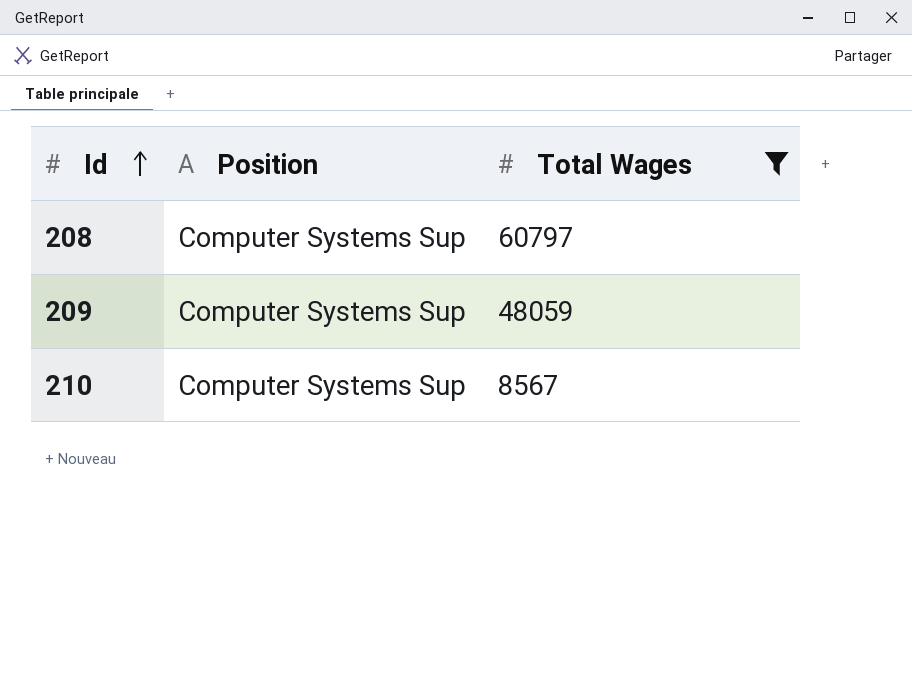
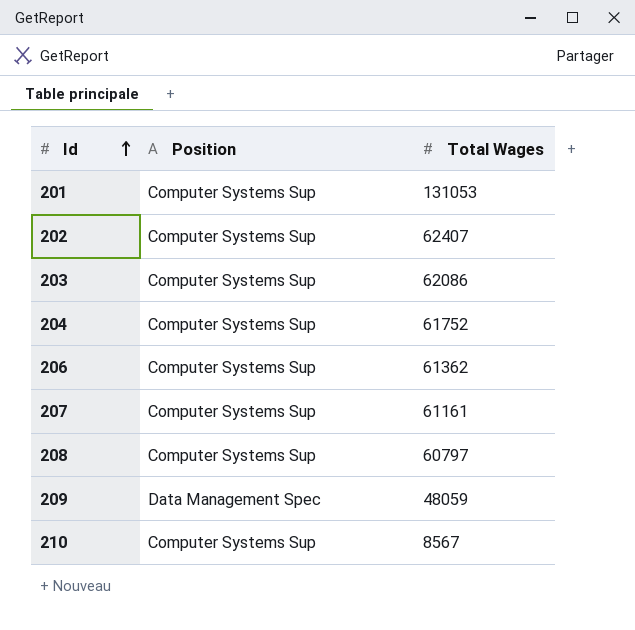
filter: Total Wages <= 60797 -> none
209 | Position: Computer Systems Sup -> Data Management Spec

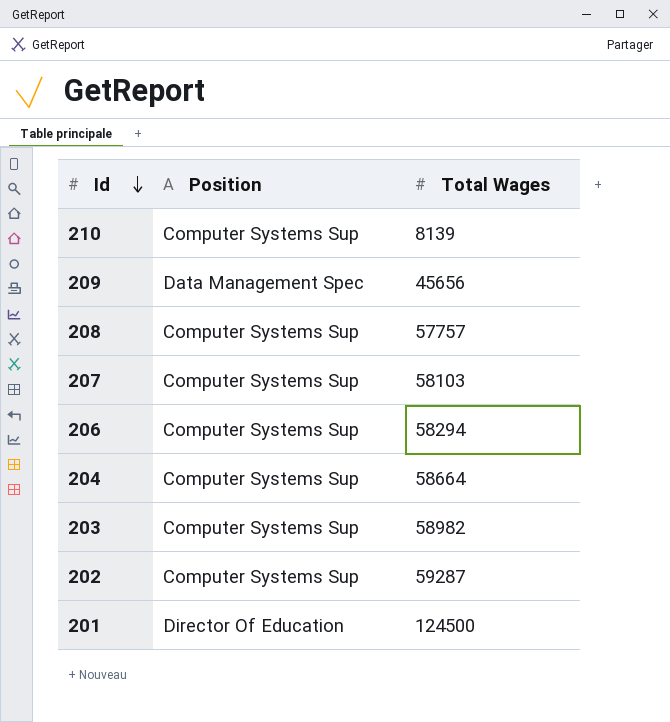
row order: Id ascending -> Id descending
210 | Total Wages: 8567 -> 8139
209 | Total Wages: 48059 -> 45656
208 | Total Wages: 60797 -> 57757
207 | Total Wages: 61161 -> 58103
206 | Total Wages: 61362 -> 58294
204 | Total Wages: 61752 -> 58664
203 | Total Wages: 62086 -> 58982
202 | Total Wages: 62407 -> 59287
201 | Position: Computer Systems Sup -> Director Of Education
201 | Total Wages: 131053 -> 124500

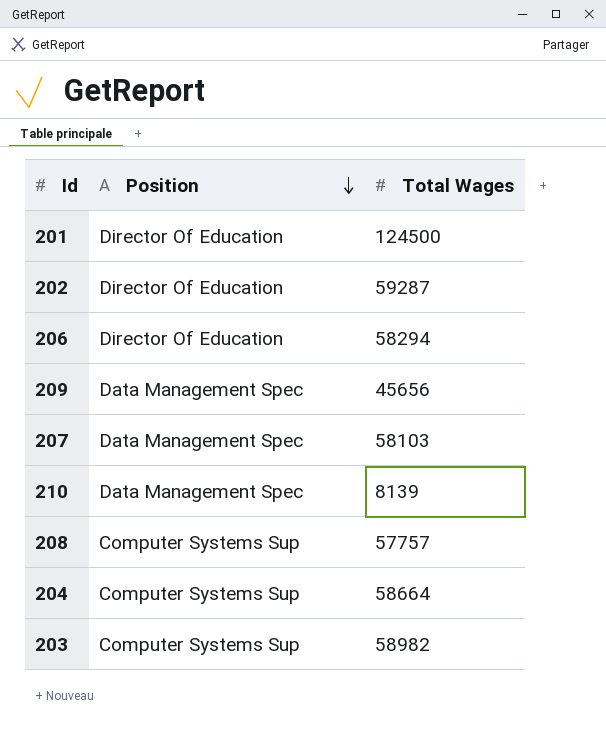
row order: Id descending -> Position descending
202 | Position: Computer Systems Sup -> Director Of Education
206 | Position: Computer Systems Sup -> Director Of Education
207 | Position: Computer Systems Sup -> Data Management Spec
210 | Position: Computer Systems Sup -> Data Management Spec

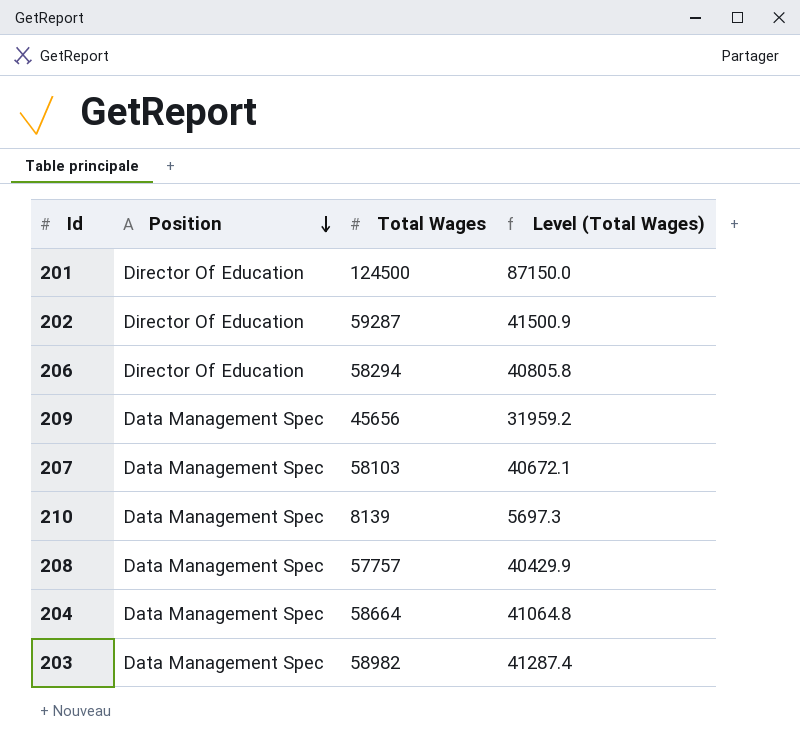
column Level (Total Wages) | formula: none -> [Total Wages] * 0.7
208 | Position: Computer Systems Sup -> Data Management Spec
204 | Position: Computer Systems Sup -> Data Management Spec
203 | Position: Computer Systems Sup -> Data Management Spec

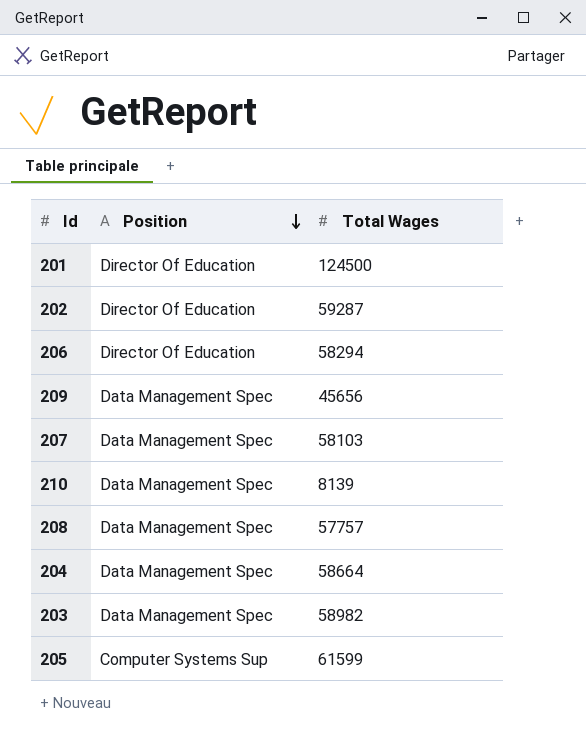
column Level (Total Wages) | formula: [Total Wages] * 0.7 -> none
row 205: none -> Computer Systems Sup | 61599

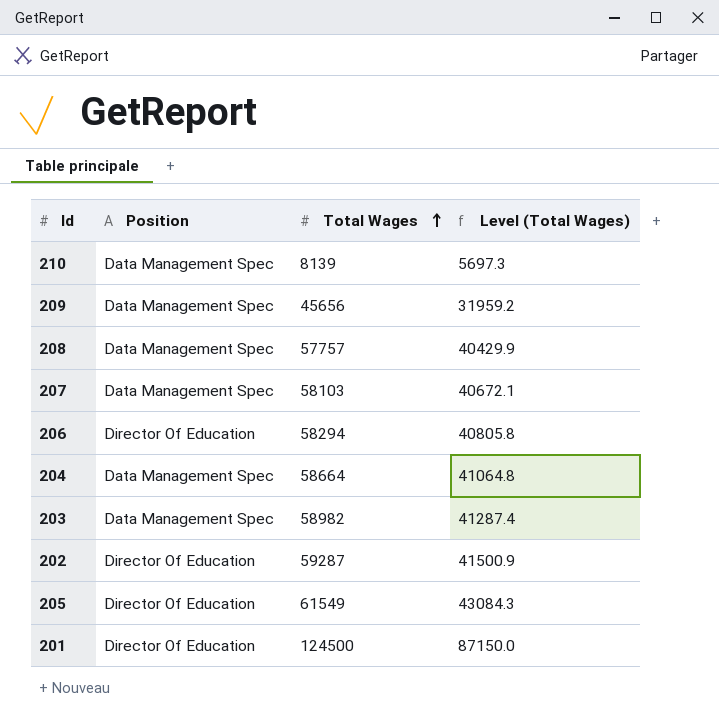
row order: Position descending -> Total Wages ascending
column Level (Total Wages) | formula: none -> [Total Wages] * 0.7
205 | Position: Computer Systems Sup -> Director Of Education
205 | Total Wages: 61599 -> 61549

